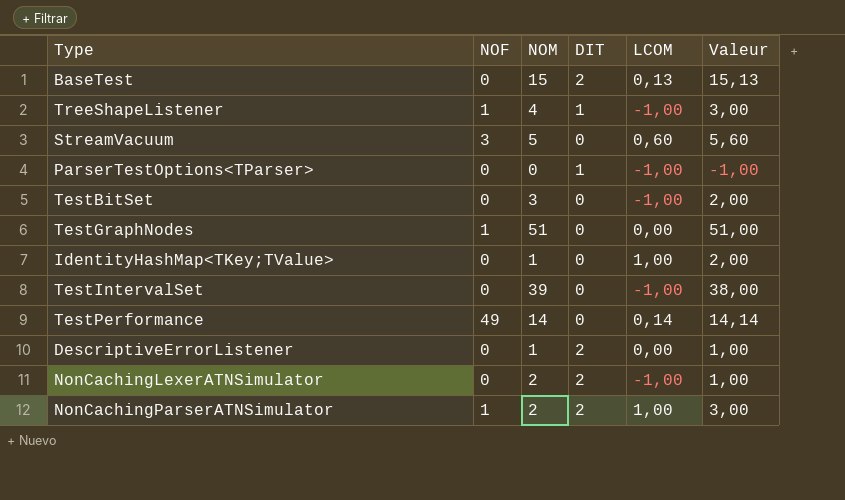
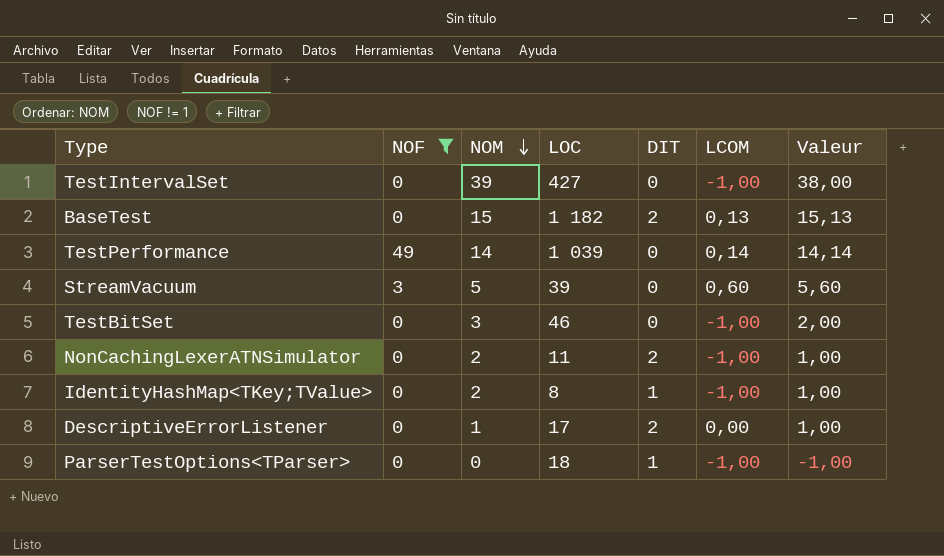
filter: none -> NOF != 1
row order: none -> NOM descending
column LOC | position: none -> 4
IdentityHashMap<TKey;TValue> | NOM: 1 -> 2
IdentityHashMap<TKey;TValue> | DIT: 0 -> 1
IdentityHashMap<TKey;TValue> | LCOM: 1,00 -> -1,00
IdentityHashMap<TKey;TValue> | Valeur: 2,00 -> 1,00

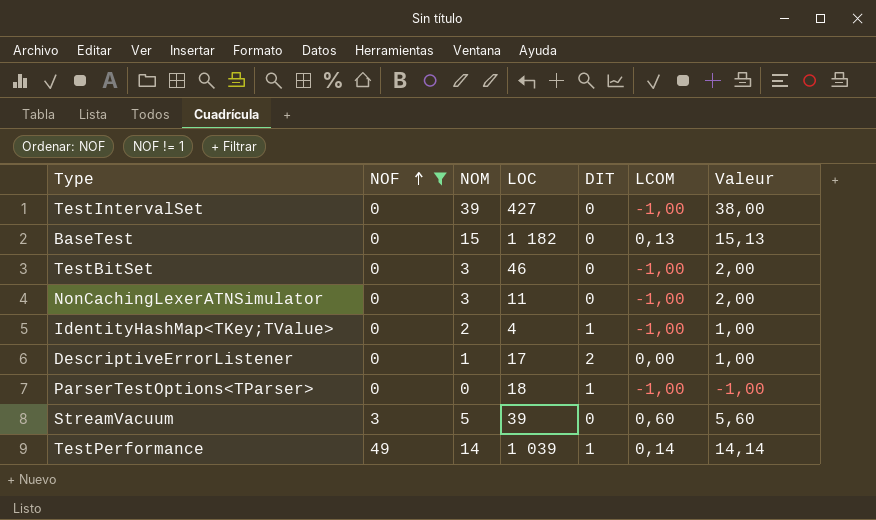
row order: NOM descending -> NOF ascending
BaseTest | DIT: 2 -> 0
NonCachingLexerATNSimulator | NOM: 2 -> 3
NonCachingLexerATNSimulator | DIT: 2 -> 0
NonCachingLexerATNSimulator | Valeur: 1,00 -> 2,00
IdentityHashMap<TKey;TValue> | LOC: 8 -> 4
TestPerformance | DIT: 0 -> 1

